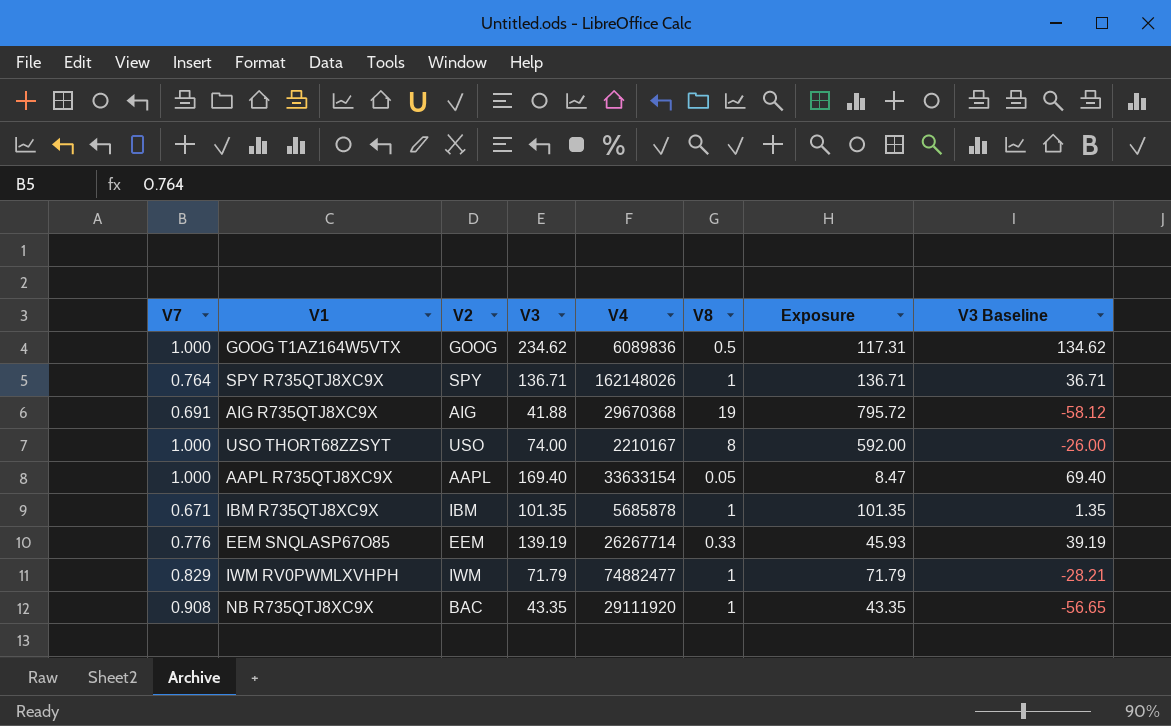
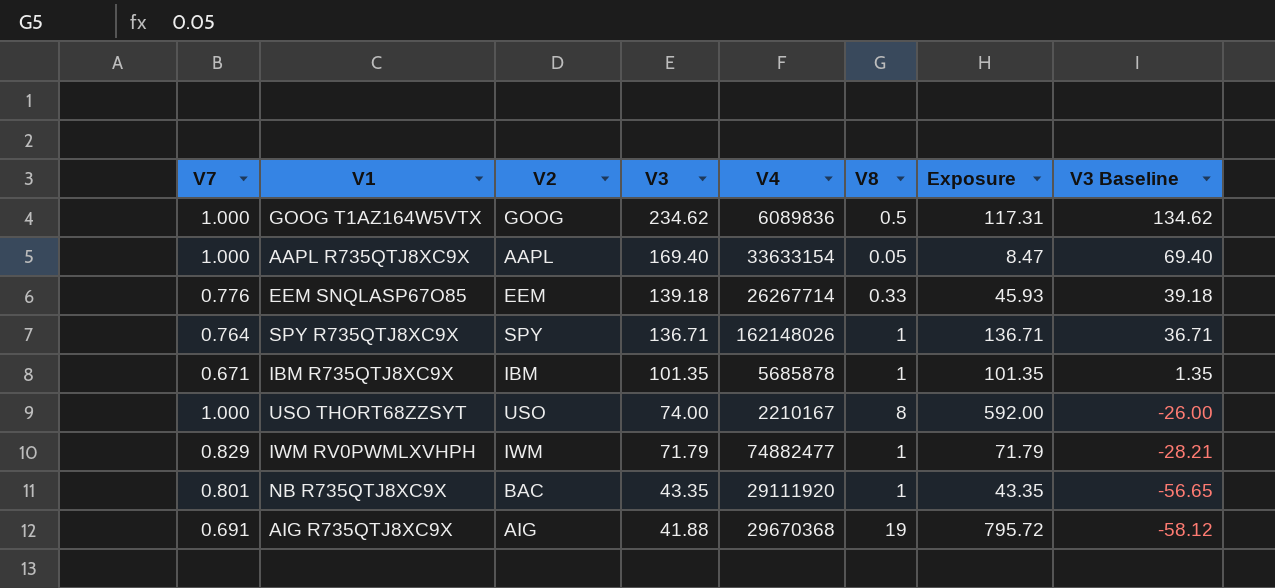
row order: none -> V3 descending
EEM SNQLASP67O85 | V3: 139.19 -> 139.18
EEM SNQLASP67O85 | V3 Baseline: 39.19 -> 39.18
NB R735QTJ8XC9X | V7: 0.908 -> 0.801

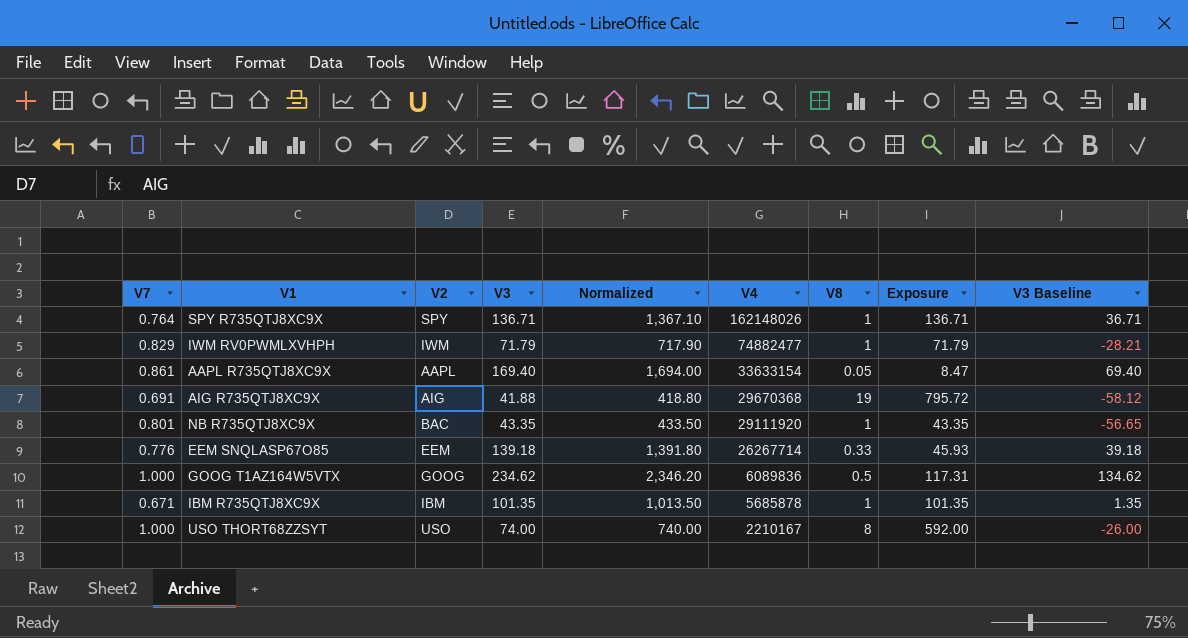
row order: V3 descending -> V4 descending
column Normalized | formula: none -> [V3] * 10
AAPL R735QTJ8XC9X | V7: 1.000 -> 0.861

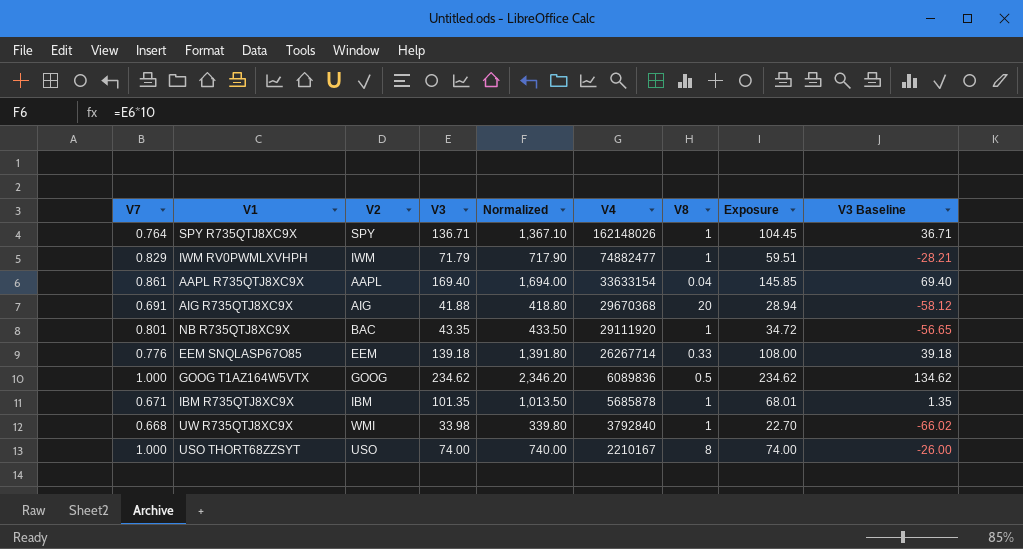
column Exposure | formula: [V3] * [V8] -> [V7] * [V3]
AAPL R735QTJ8XC9X | V8: 0.05 -> 0.04
AIG R735QTJ8XC9X | V8: 19 -> 20
row UW R735QTJ8XC9X: none -> 0.668 | WMI | 33.98 | 339.80 | 3792840 | 1 | 22.70 | -66.02

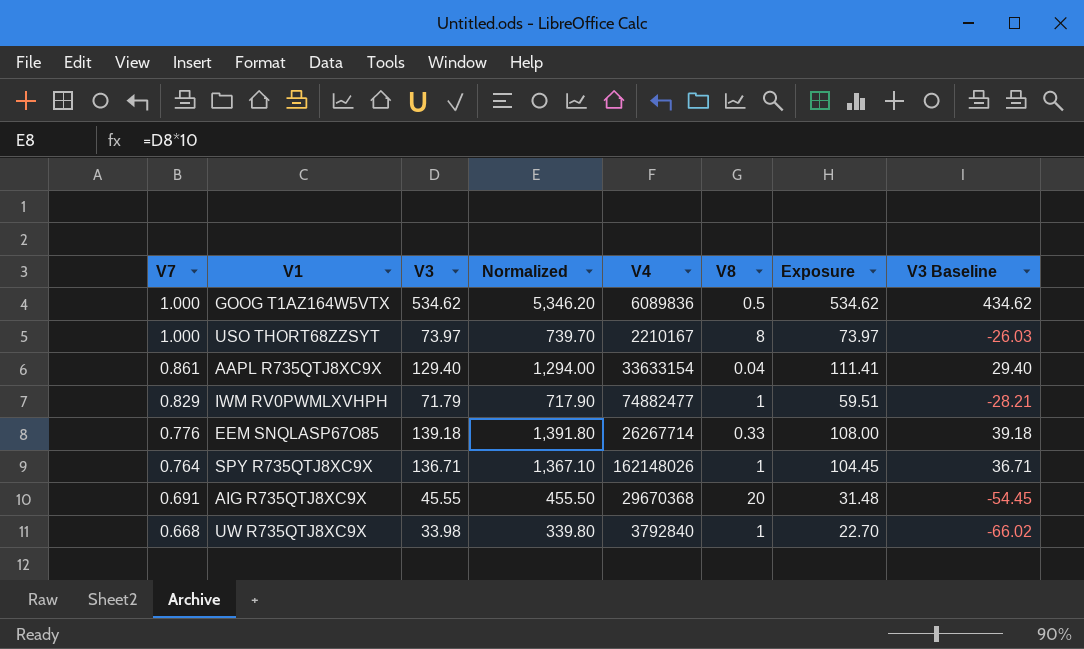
row order: V4 descending -> V7 descending
column V2 | position: 3 -> none
row NB R735QTJ8XC9X: 0.801 | BAC | 43.35 | 433.50 | 29111920 | 1 | 34.72 | -56.65 -> none
row IBM R735QTJ8XC9X: 0.671 | IBM | 101.35 | 1,013.50 | 5685878 | 1 | 68.01 | 1.35 -> none
GOOG T1AZ164W5VTX | V3: 234.62 -> 534.62
GOOG T1AZ164W5VTX | Normalized: 2,346.20 -> 5,346.20
GOOG T1AZ164W5VTX | Exposure: 234.62 -> 534.62
GOOG T1AZ164W5VTX | V3 Baseline: 134.62 -> 434.62
USO THORT68ZZSYT | V3: 74.00 -> 73.97
USO THORT68ZZSYT | Normalized: 740.00 -> 739.70
USO THORT68ZZSYT | Exposure: 74.00 -> 73.97
USO THORT68ZZSYT | V3 Baseline: -26.00 -> -26.03
AAPL R735QTJ8XC9X | V3: 169.40 -> 129.40
AAPL R735QTJ8XC9X | Normalized: 1,694.00 -> 1,294.00
AAPL R735QTJ8XC9X | Exposure: 145.85 -> 111.41
AAPL R735QTJ8XC9X | V3 Baseline: 69.40 -> 29.40
AIG R735QTJ8XC9X | V3: 41.88 -> 45.55
AIG R735QTJ8XC9X | Normalized: 418.80 -> 455.50
AIG R735QTJ8XC9X | Exposure: 28.94 -> 31.48
AIG R735QTJ8XC9X | V3 Baseline: -58.12 -> -54.45

